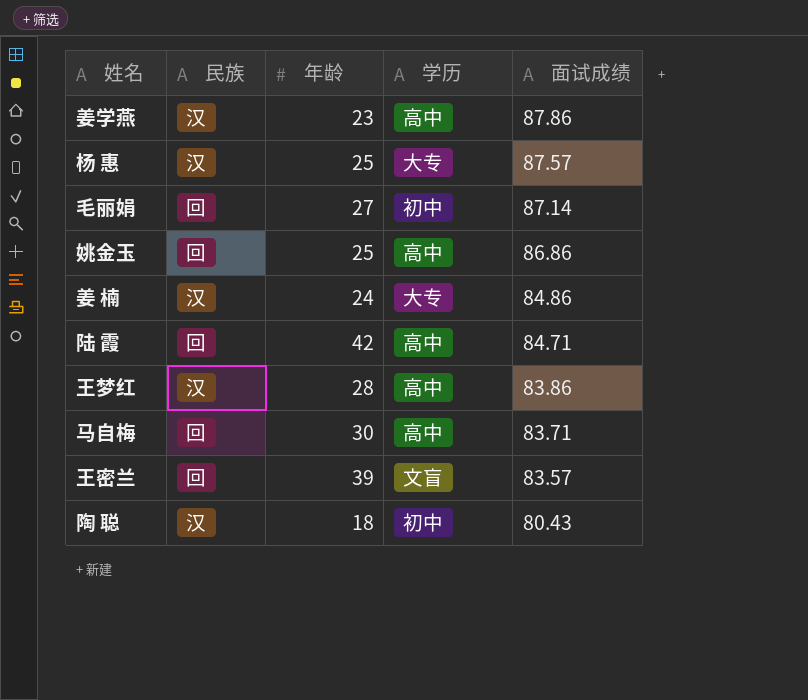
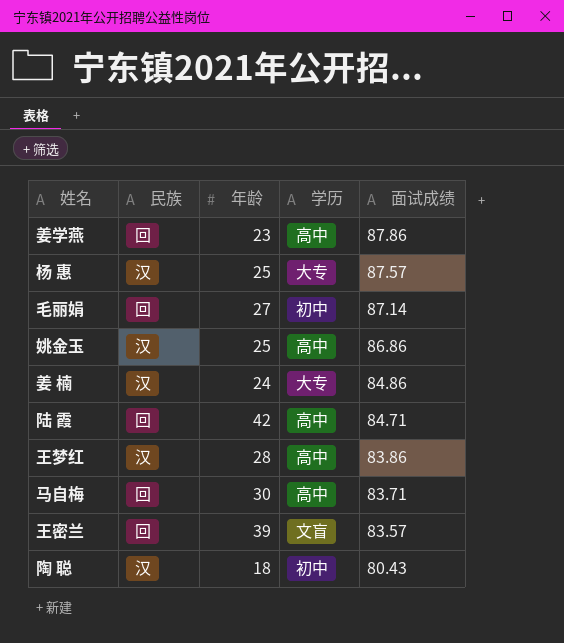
姜学燕 | 民族: 汉 -> 回
姚金玉 | 民族: 回 -> 汉

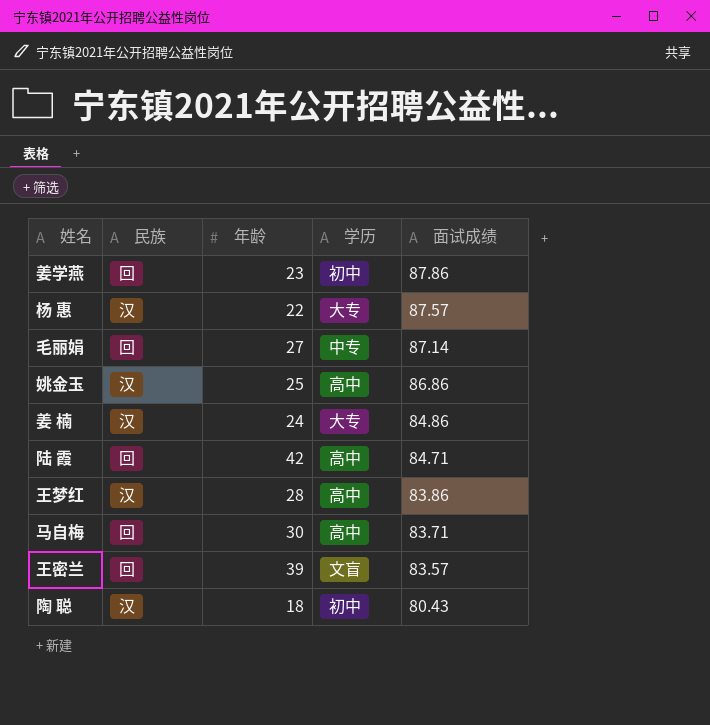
姜学燕 | 学历: 高中 -> 初中
杨 惠 | 年龄: 25 -> 22
毛丽娟 | 学历: 初中 -> 中专

